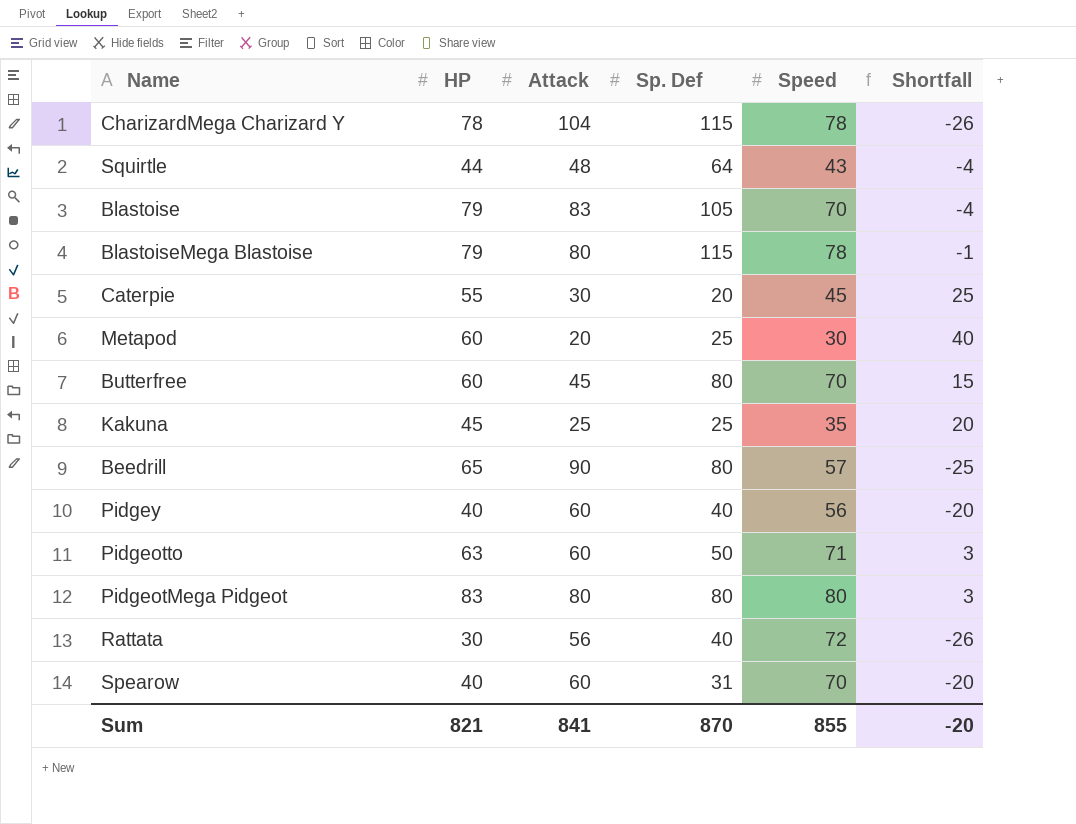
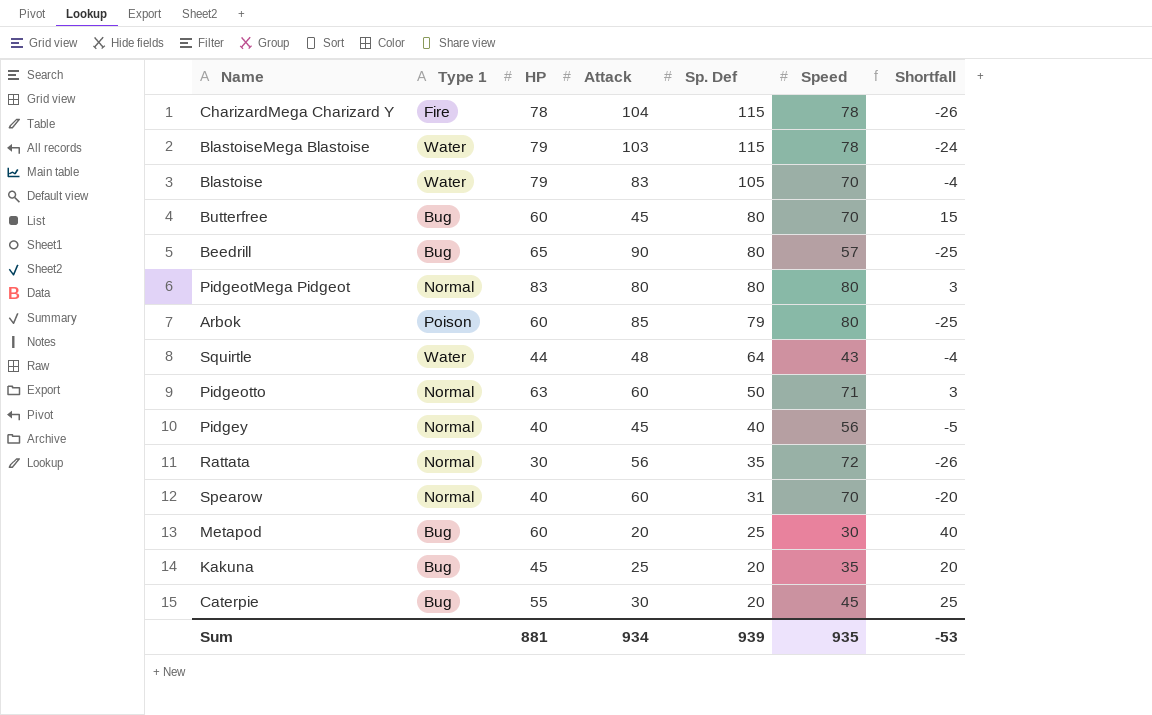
row order: none -> Sp. Def descending
column Type 1 | position: none -> 2
BlastoiseMega Blastoise | Attack: 80 -> 103
BlastoiseMega Blastoise | Shortfall: -1 -> -24
row Arbok: none -> Poison | 60 | 85 | 79 | 80 | -25
Pidgey | Attack: 60 -> 45
Pidgey | Shortfall: -20 -> -5
Rattata | Sp. Def: 40 -> 35
Kakuna | Sp. Def: 25 -> 20
Sum | HP: 821 -> 881
Sum | Attack: 841 -> 934
Sum | Sp. Def: 870 -> 939
Sum | Speed: 855 -> 935
Sum | Shortfall: -20 -> -53

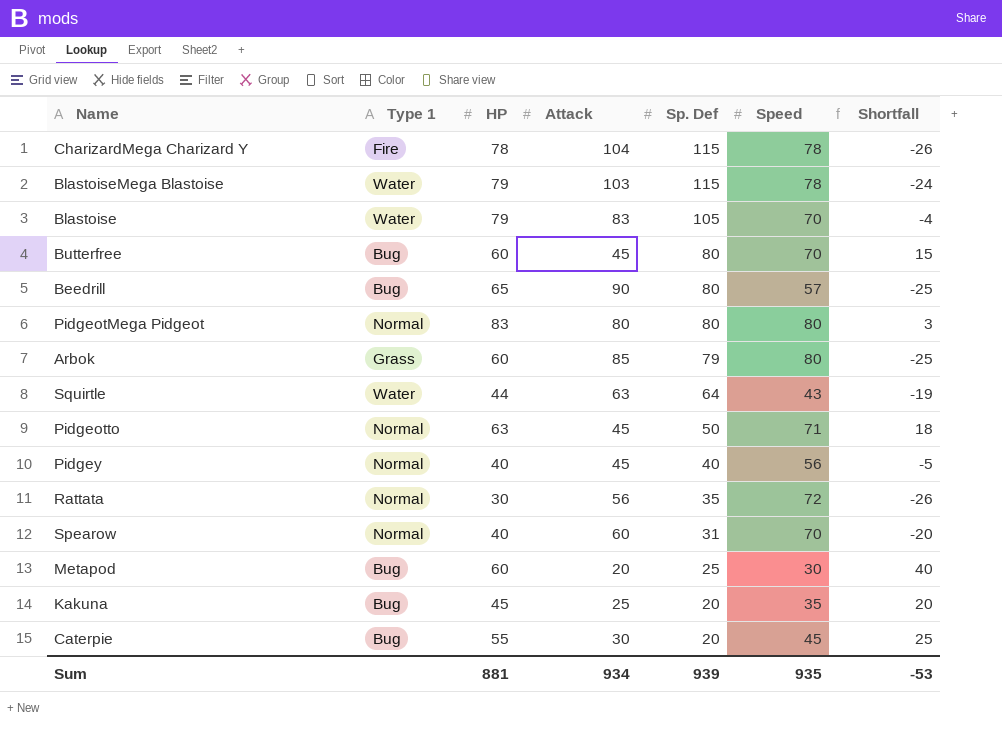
Arbok | Type 1: Poison -> Grass
Squirtle | Attack: 48 -> 63
Squirtle | Shortfall: -4 -> -19
Pidgeotto | Attack: 60 -> 45
Pidgeotto | Shortfall: 3 -> 18

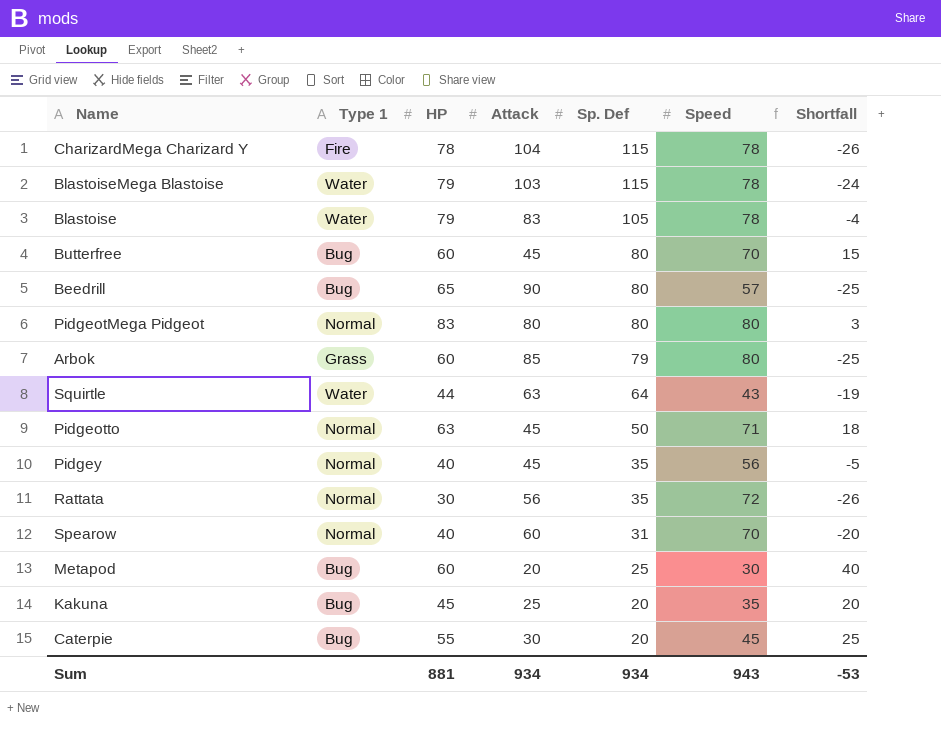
Blastoise | Speed: 70 -> 78
Pidgey | Sp. Def: 40 -> 35
Sum | Sp. Def: 939 -> 934
Sum | Speed: 935 -> 943

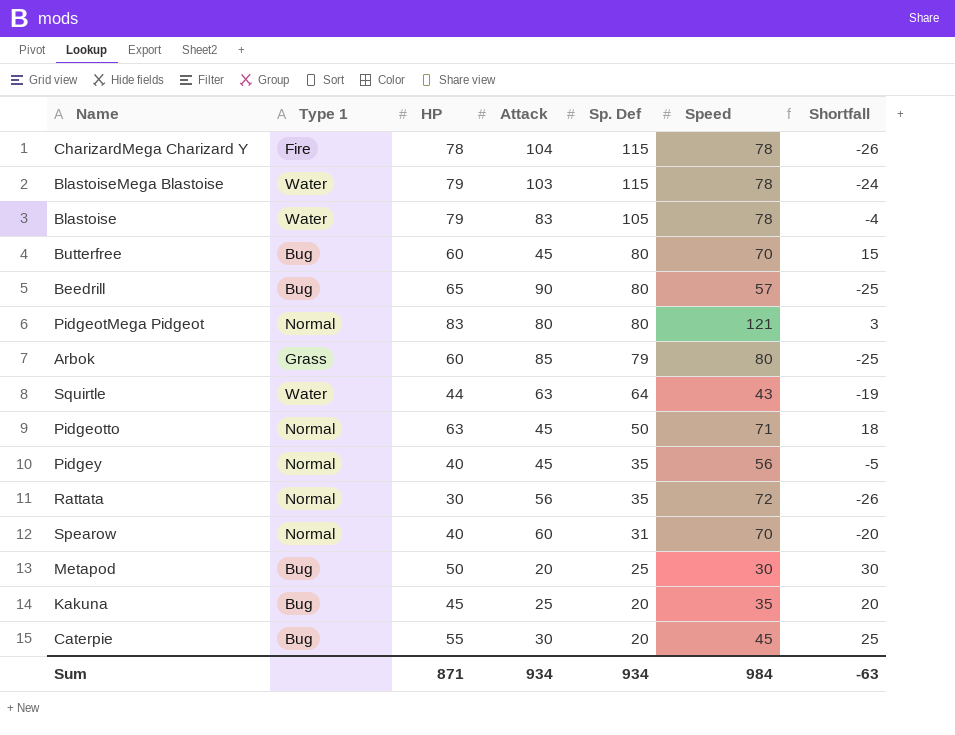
PidgeotMega Pidgeot | Speed: 80 -> 121
Metapod | HP: 60 -> 50
Metapod | Shortfall: 40 -> 30
Sum | HP: 881 -> 871
Sum | Speed: 943 -> 984
Sum | Shortfall: -53 -> -63

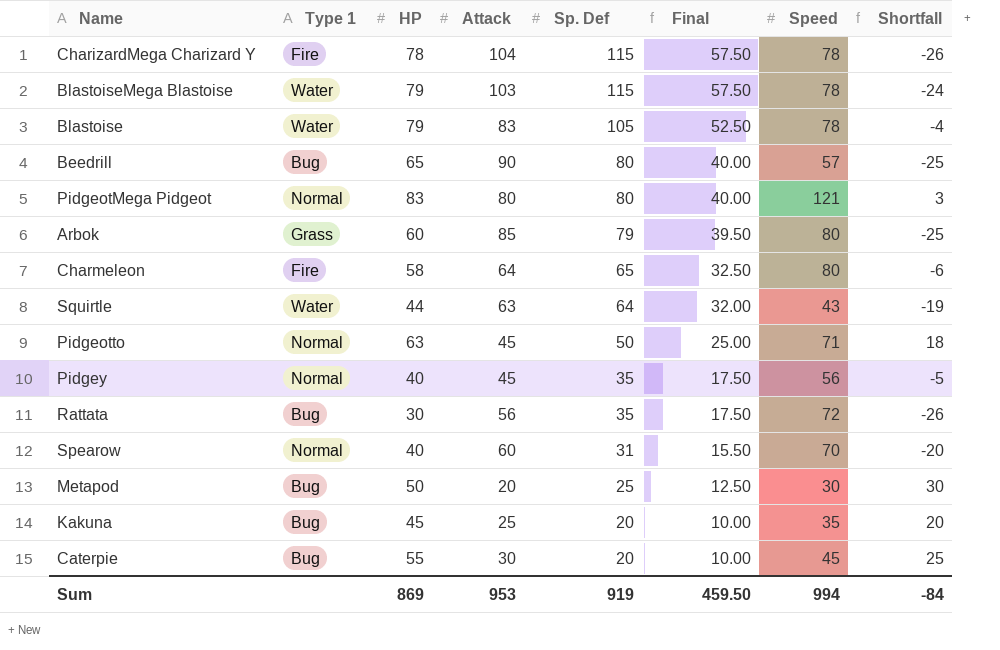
column Final | formula: none -> [Sp. Def] * 0.5
row Butterfree: Bug | 60 | 45 | 80 | 70 | 15 -> none
row Charmeleon: none -> Fire | 58 | 64 | 65 | 32.50 | 80 | -6
Rattata | Type 1: Normal -> Bug
Sum | HP: 871 -> 869
Sum | Attack: 934 -> 953
Sum | Sp. Def: 934 -> 919
Sum | Speed: 984 -> 994
Sum | Shortfall: -63 -> -84

